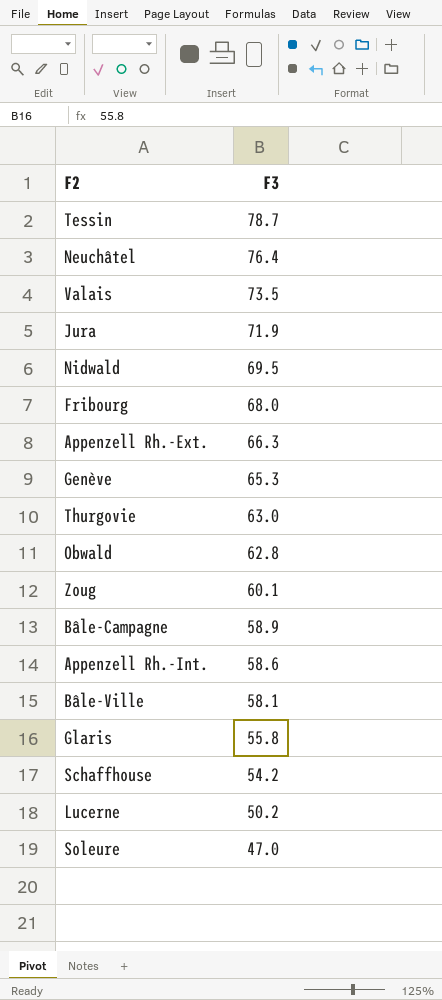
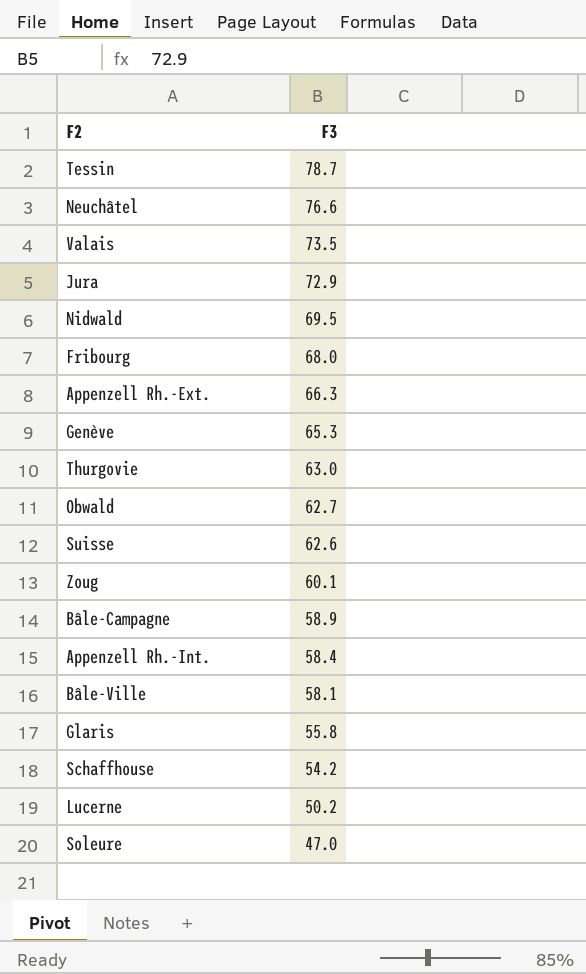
Neuchâtel | F3: 76.4 -> 76.6
Jura | F3: 71.9 -> 72.9
Obwald | F3: 62.8 -> 62.7
row Suisse: none -> 62.6
Appenzell Rh.-Int. | F3: 58.6 -> 58.4

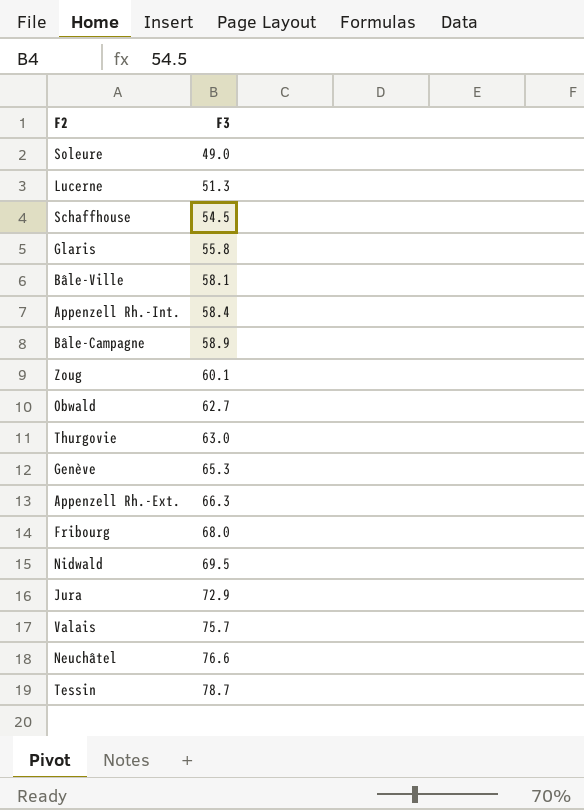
row order: F3 descending -> F3 ascending
row Suisse: 62.6 -> none
Soleure | F3: 47.0 -> 49.0
Lucerne | F3: 50.2 -> 51.3
Schaffhouse | F3: 54.2 -> 54.5
Valais | F3: 73.5 -> 75.7

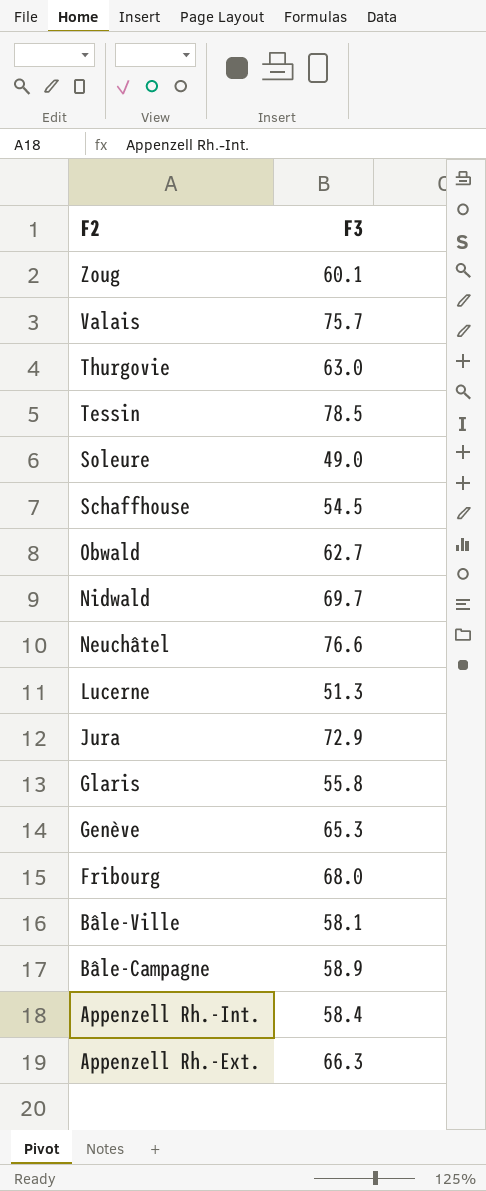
row order: F3 ascending -> F2 descending
Tessin | F3: 78.7 -> 78.5
Nidwald | F3: 69.5 -> 69.7

